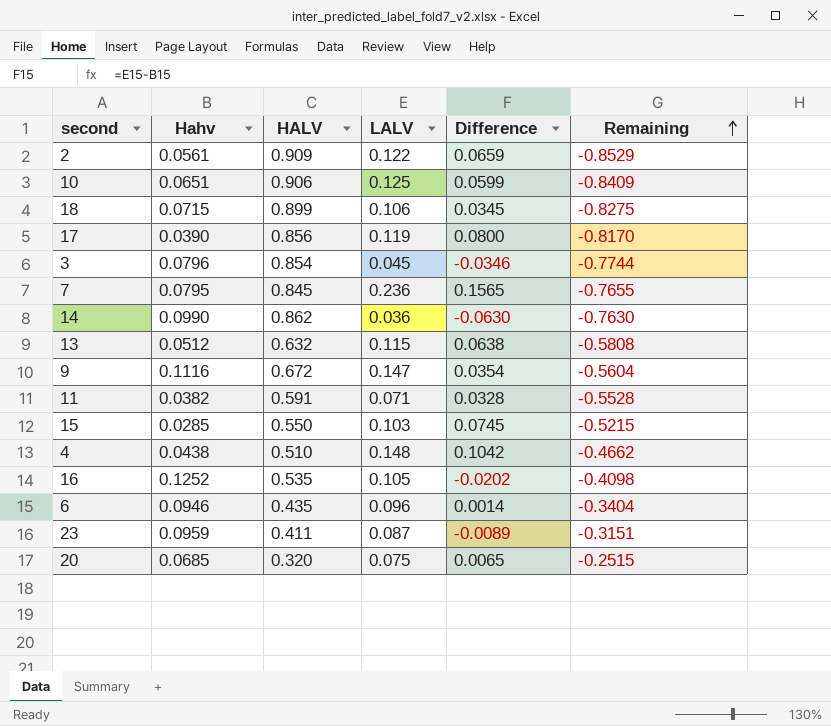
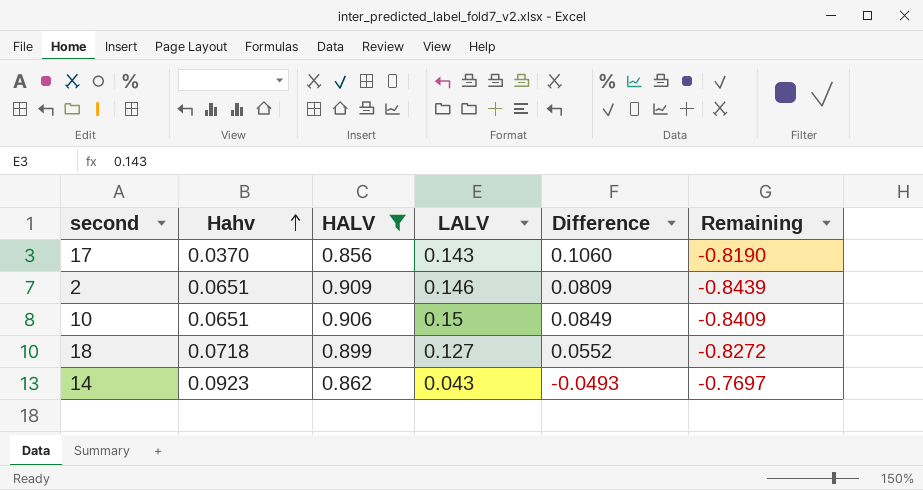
filter: none -> HALV >= 0.856
row order: Remaining ascending -> Hahv ascending
17 | Hahv: 0.0390 -> 0.0370
17 | LALV: 0.119 -> 0.143
17 | Difference: 0.0800 -> 0.1060
17 | Remaining: -0.8170 -> -0.8190
2 | Hahv: 0.0561 -> 0.0651
2 | LALV: 0.122 -> 0.146
2 | Difference: 0.0659 -> 0.0809
2 | Remaining: -0.8529 -> -0.8439
10 | LALV: 0.125 -> 0.15
10 | Difference: 0.0599 -> 0.0849
18 | Hahv: 0.0715 -> 0.0718
18 | LALV: 0.106 -> 0.127
18 | Difference: 0.0345 -> 0.0552
18 | Remaining: -0.8275 -> -0.8272
14 | Hahv: 0.0990 -> 0.0923
14 | LALV: 0.036 -> 0.043
14 | Difference: -0.0630 -> -0.0493
14 | Remaining: -0.7630 -> -0.7697

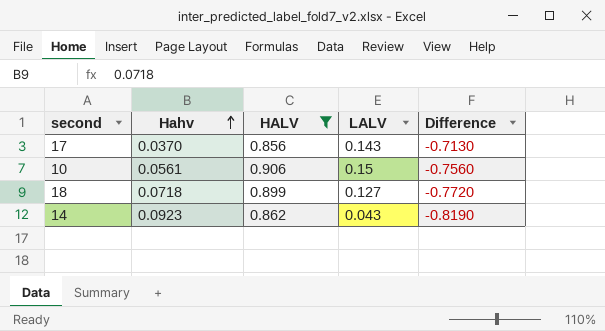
column Remaining | formula: [Hahv] - [HALV] -> none
column Difference | formula: [LALV] - [Hahv] -> [LALV] - [HALV]
row 2: 0.0651 | 0.909 | 0.146 | 0.0809 | -0.8439 -> none
10 | Hahv: 0.0651 -> 0.0561

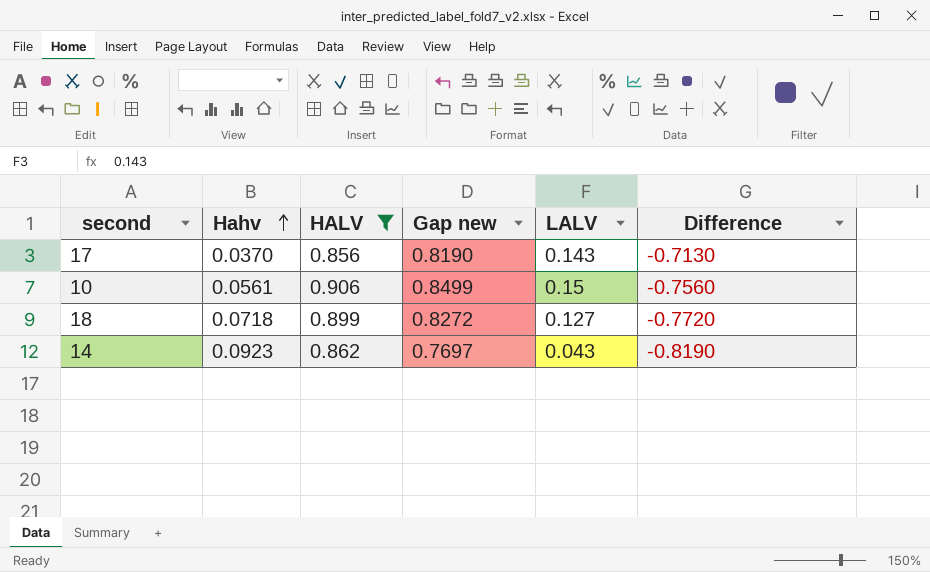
column Gap new | formula: none -> [HALV] - [Hahv]

